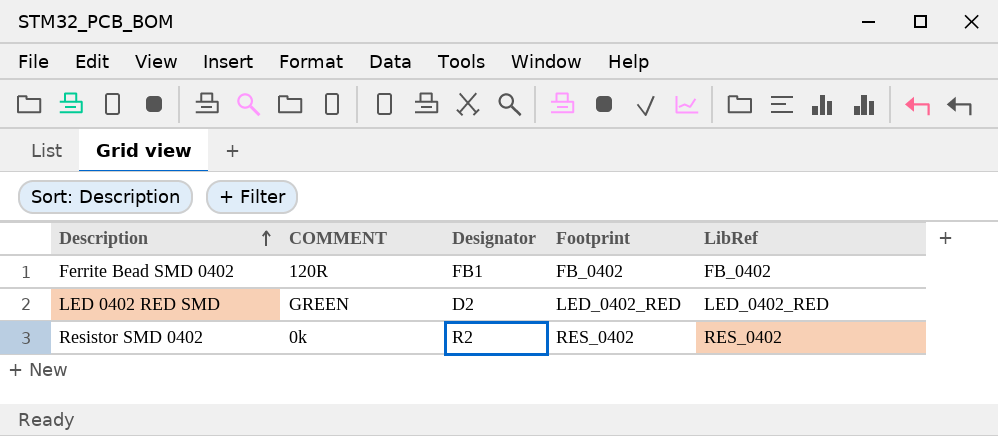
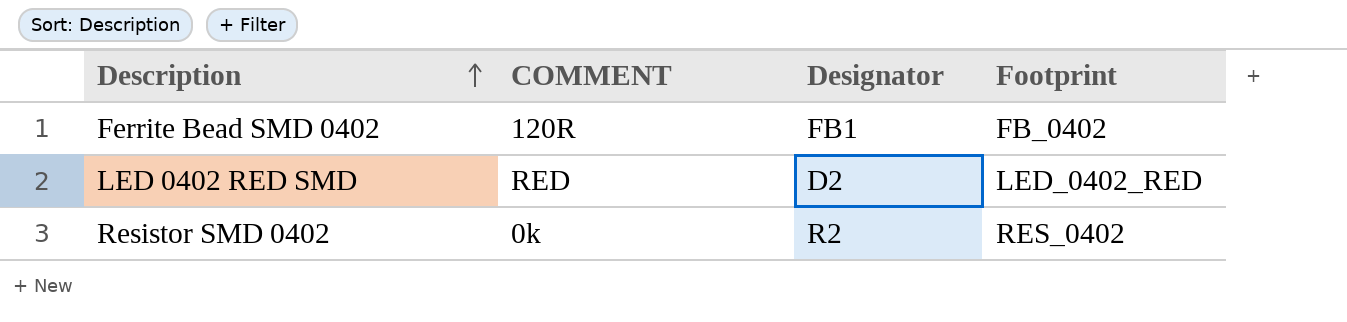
column LibRef | position: 5 -> none
LED 0402 RED SMD | COMMENT: GREEN -> RED

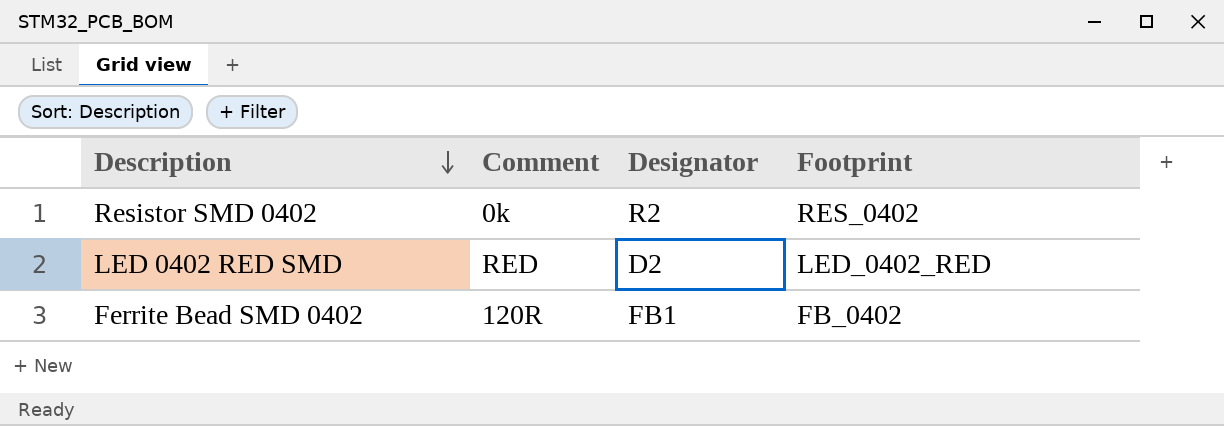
row order: Description ascending -> Description descending
column name: COMMENT -> Comment

